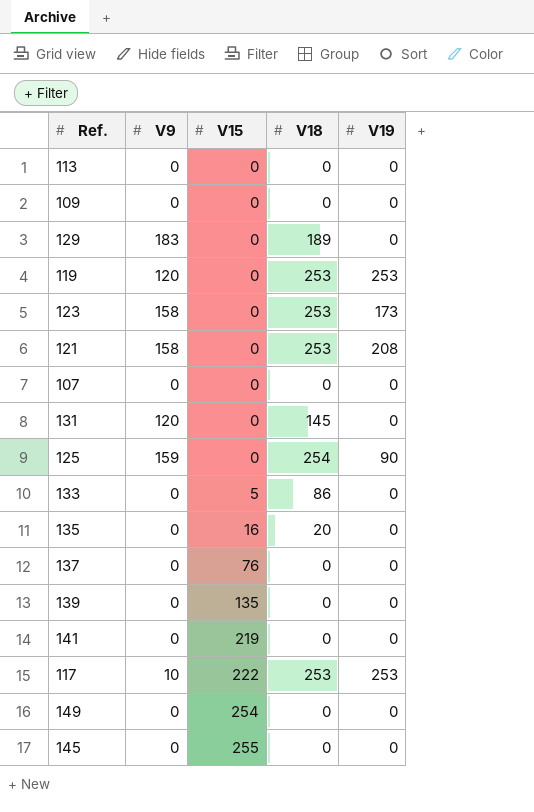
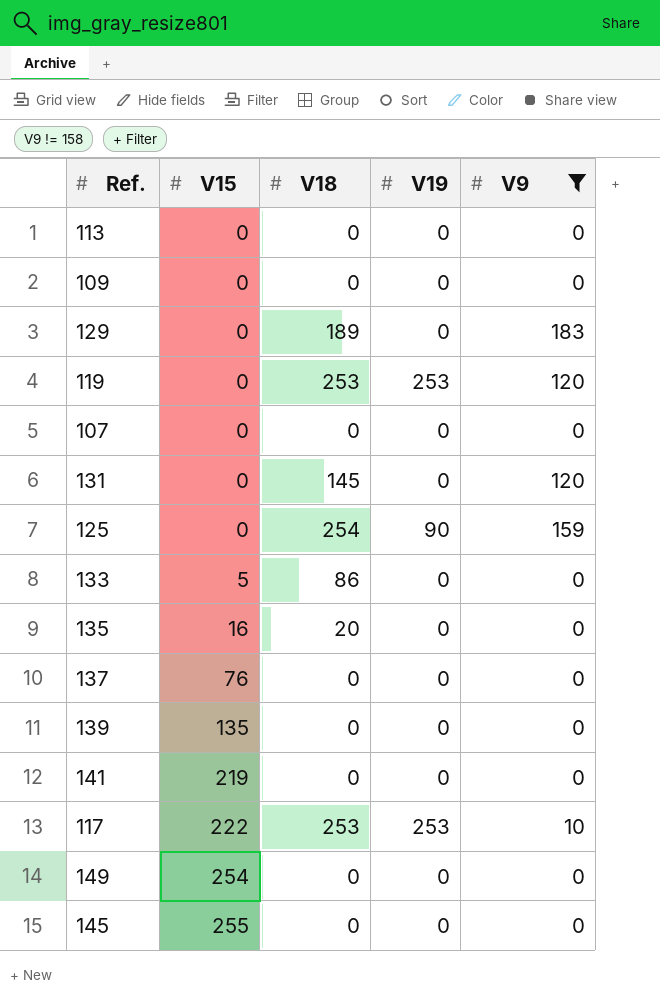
filter: none -> V9 != 158
column V9 | position: 2 -> 5

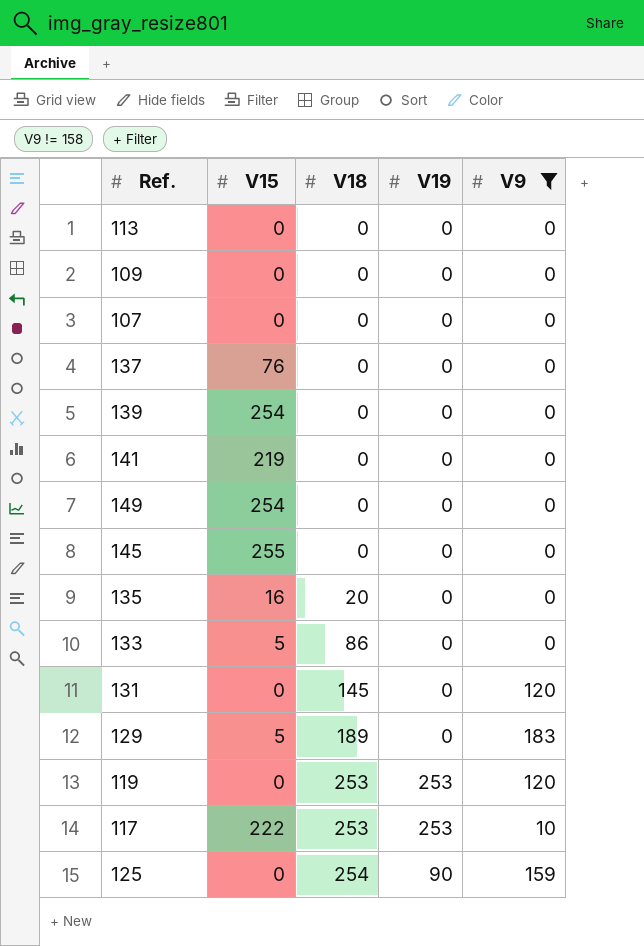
row order: V15 ascending -> V18 ascending
139 | V15: 135 -> 254
129 | V15: 0 -> 5

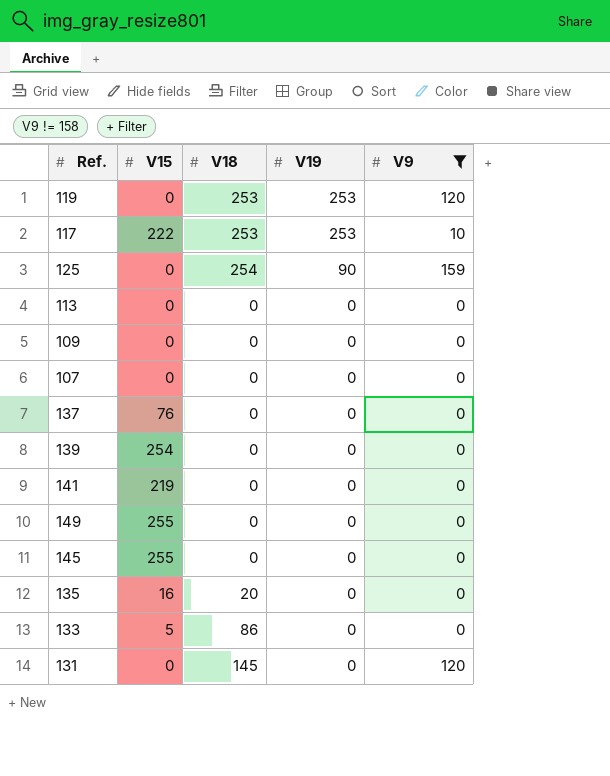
row order: V18 ascending -> V19 descending
row 129: 5 | 189 | 0 | 183 -> none
149 | V15: 254 -> 255

